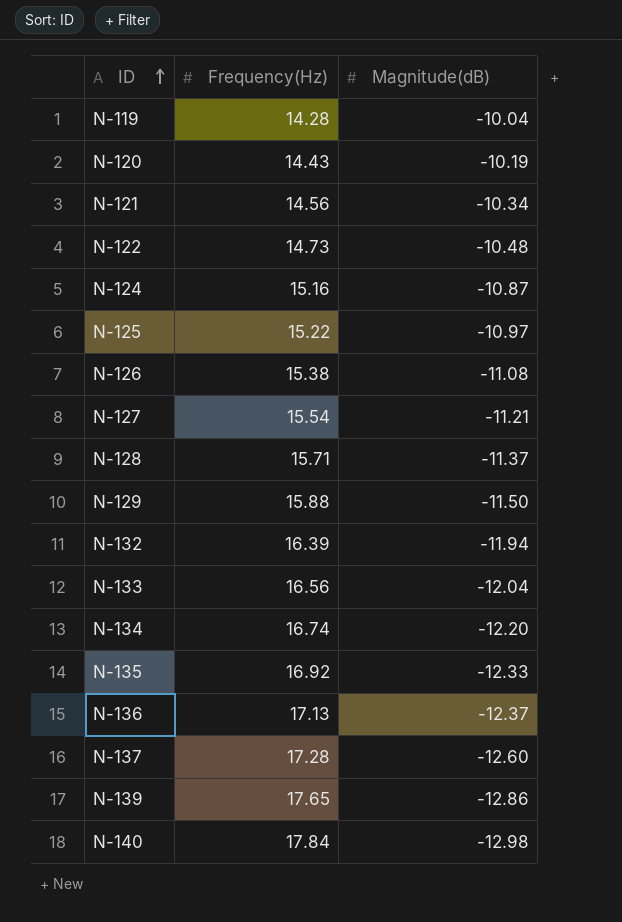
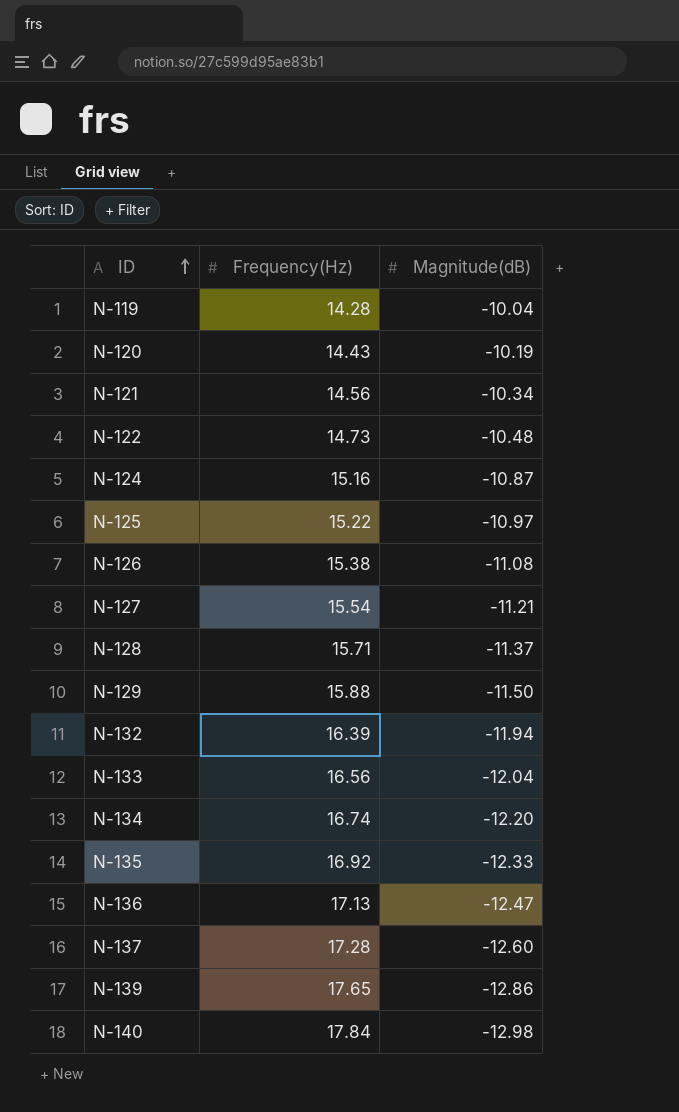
N-136 | Magnitude(dB): -12.37 -> -12.47

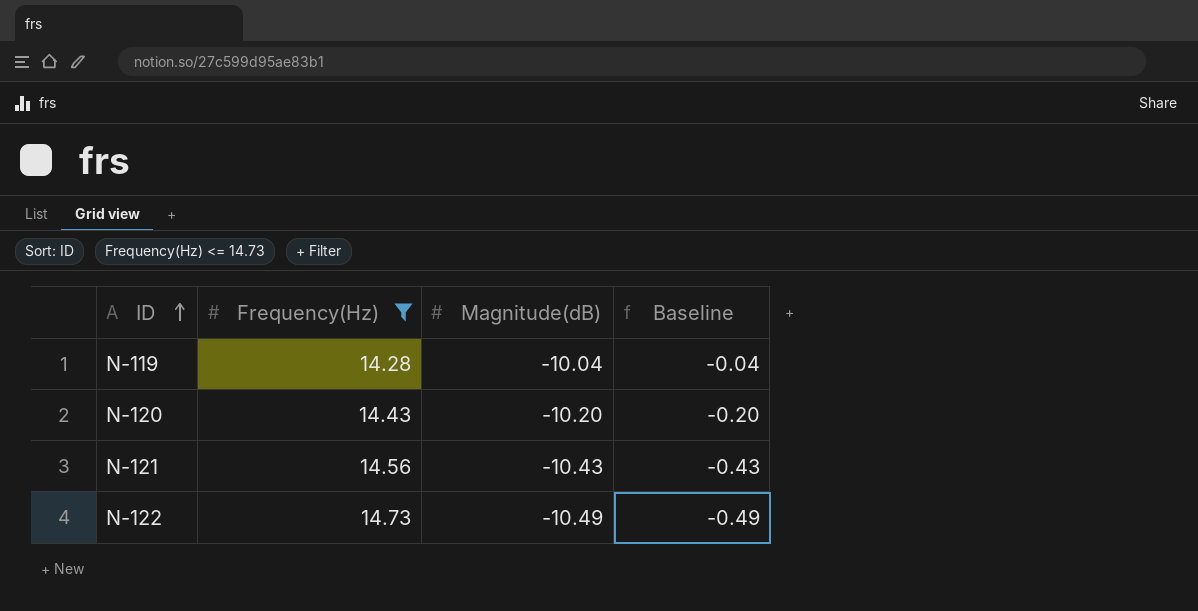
filter: none -> Frequency(Hz) <= 14.73
column Baseline | formula: none -> [Magnitude(dB)] + 10
N-120 | Magnitude(dB): -10.19 -> -10.20
N-121 | Magnitude(dB): -10.34 -> -10.43
N-122 | Magnitude(dB): -10.48 -> -10.49

